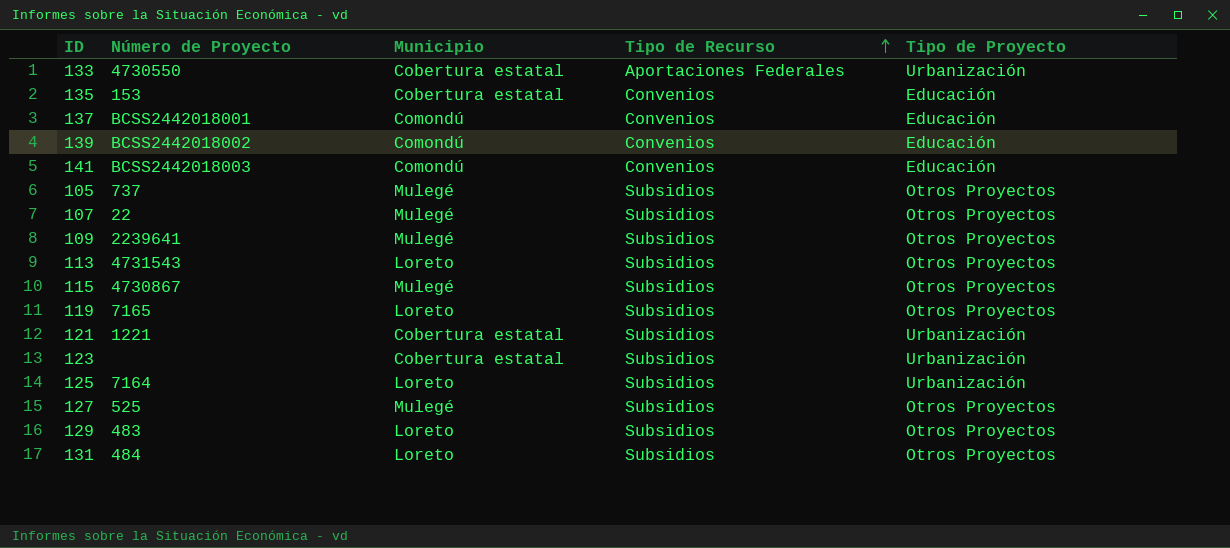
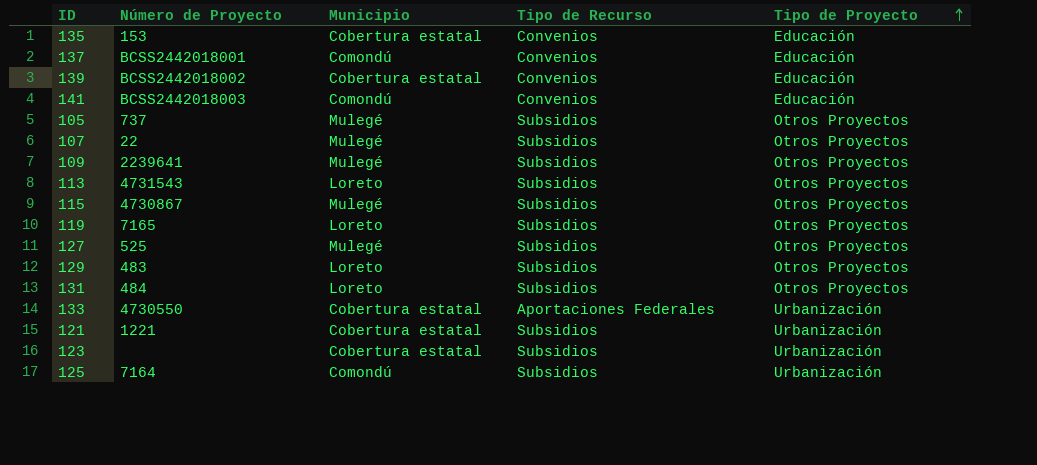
row order: Tipo de Recurso ascending -> Tipo de Proyecto ascending
139 | Municipio: Comondú -> Cobertura estatal
125 | Municipio: Loreto -> Comondú

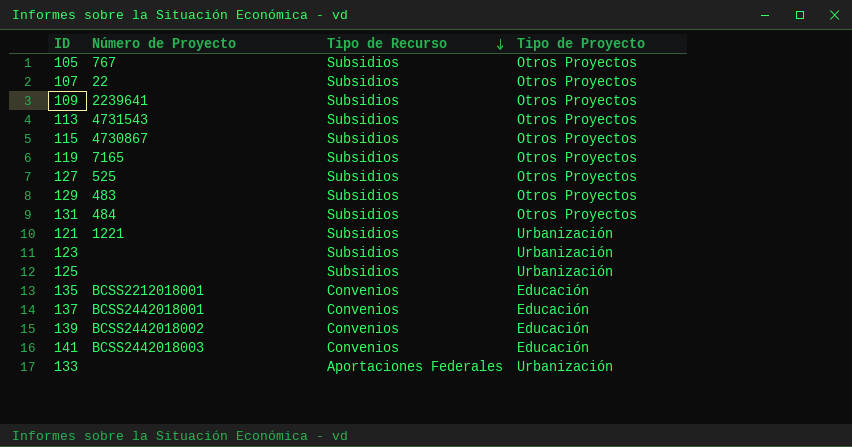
row order: Tipo de Proyecto ascending -> Tipo de Recurso descending
column Municipio | position: 3 -> none
105 | Número de Proyecto: 737 -> 767
125 | Número de Proyecto: 7164 -> none
135 | Número de Proyecto: 153 -> BCSS2212018001
133 | Número de Proyecto: 4730550 -> none

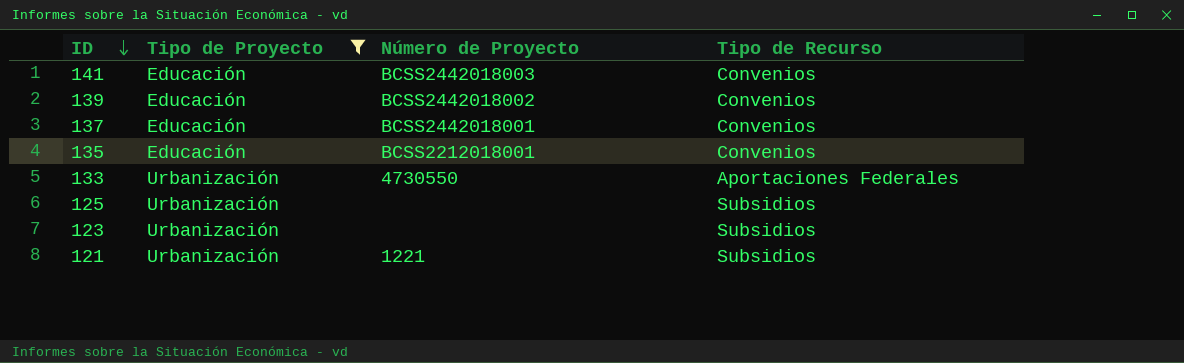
filter: none -> Tipo de Proyecto != Otros Proyectos
row order: Tipo de Recurso descending -> ID descending
column Tipo de Proyecto | position: 4 -> 2
133 | Número de Proyecto: none -> 4730550

